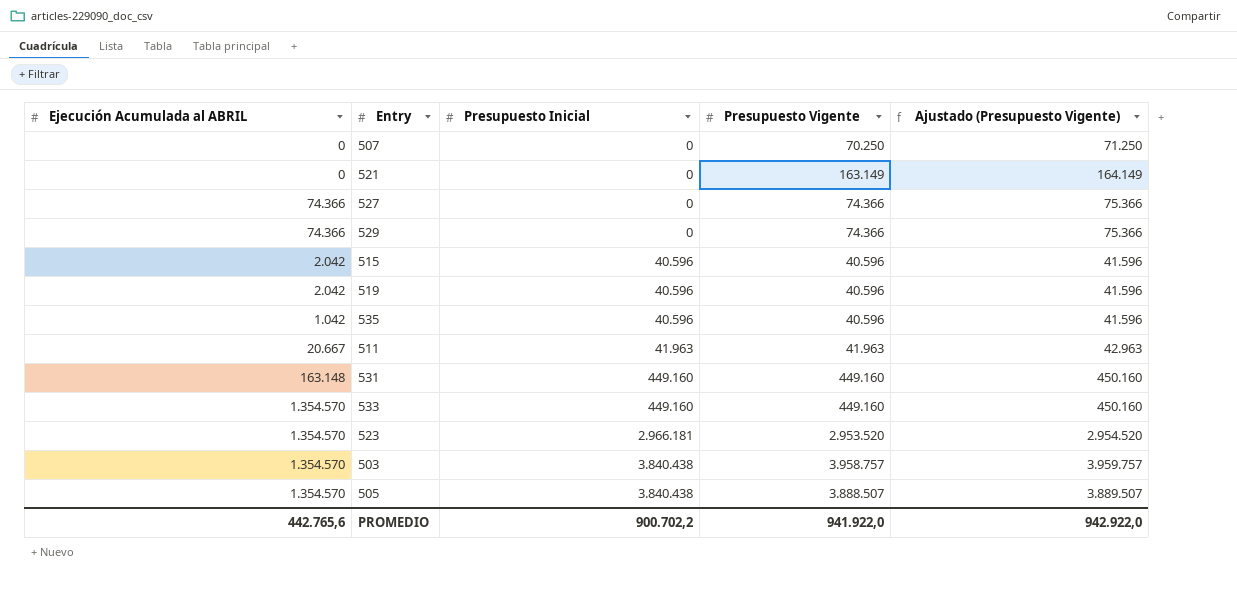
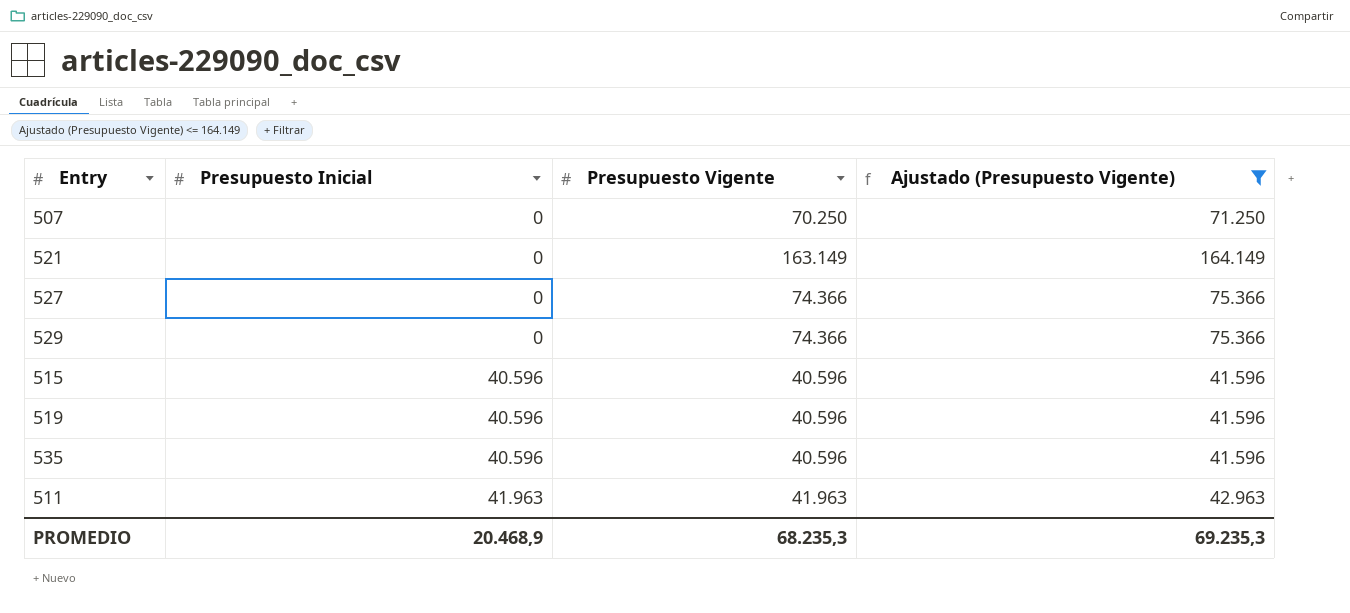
filter: none -> Ajustado (Presupuesto Vigente) <= 164.149
column Ejecución Acumulada al ABRIL | position: 1 -> none
PROMEDIO | Presupuesto Inicial: 900.702,2 -> 20.468,9
PROMEDIO | Presupuesto Vigente: 941.922,0 -> 68.235,3
PROMEDIO | Ajustado (Presupuesto Vigente): 942.922,0 -> 69.235,3

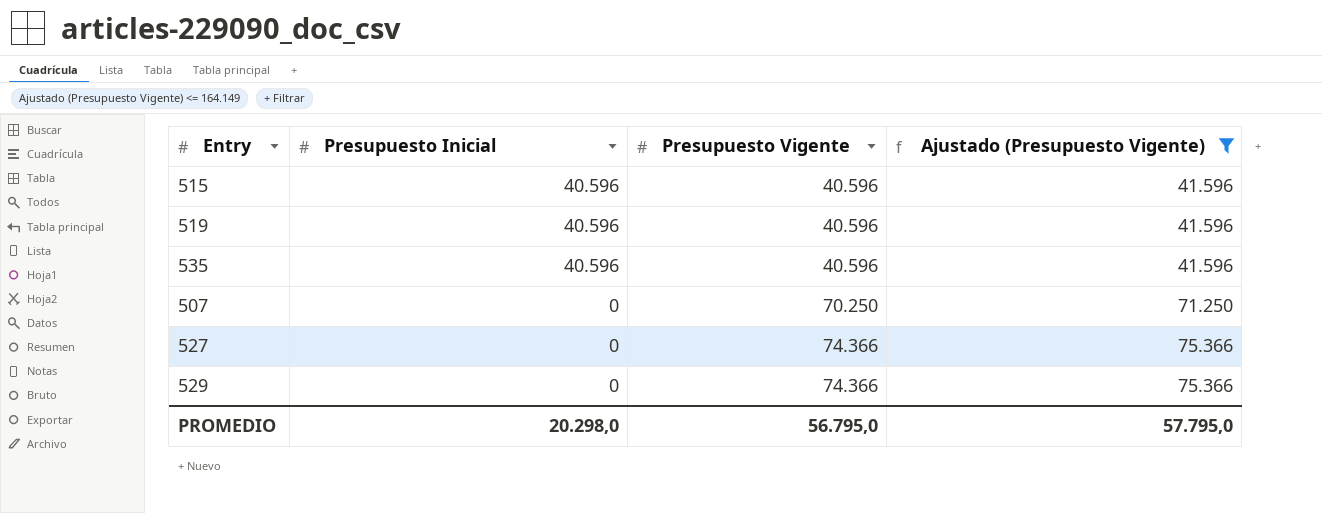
row order: Presupuesto Inicial ascending -> Presupuesto Inicial descending
row 521: 0 | 163.149 | 164.149 -> none
row 511: 41.963 | 41.963 | 42.963 -> none
PROMEDIO | Presupuesto Inicial: 20.468,9 -> 20.298,0
PROMEDIO | Presupuesto Vigente: 68.235,3 -> 56.795,0
PROMEDIO | Ajustado (Presupuesto Vigente): 69.235,3 -> 57.795,0

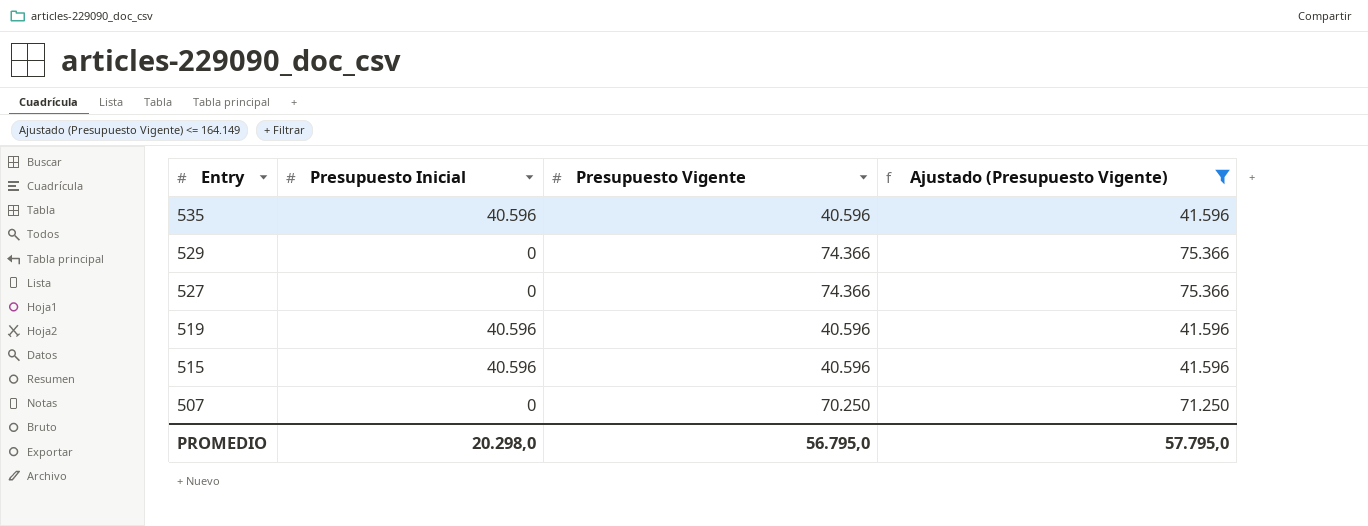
row order: Presupuesto Inicial descending -> Entry descending

